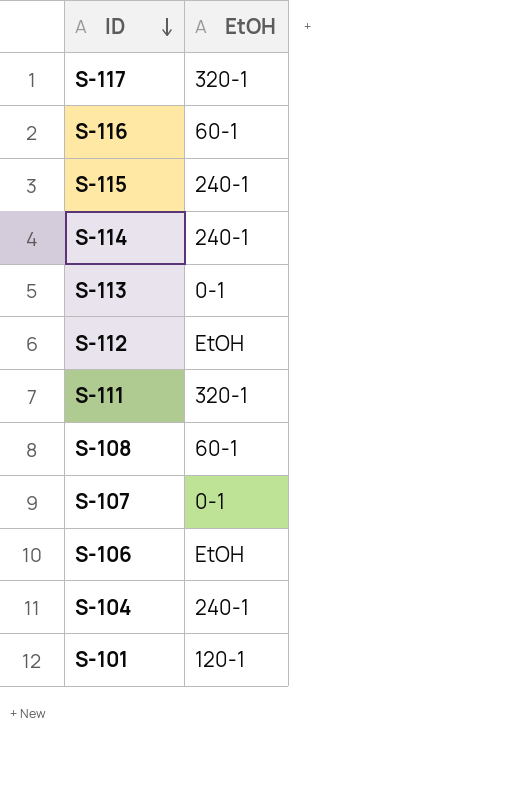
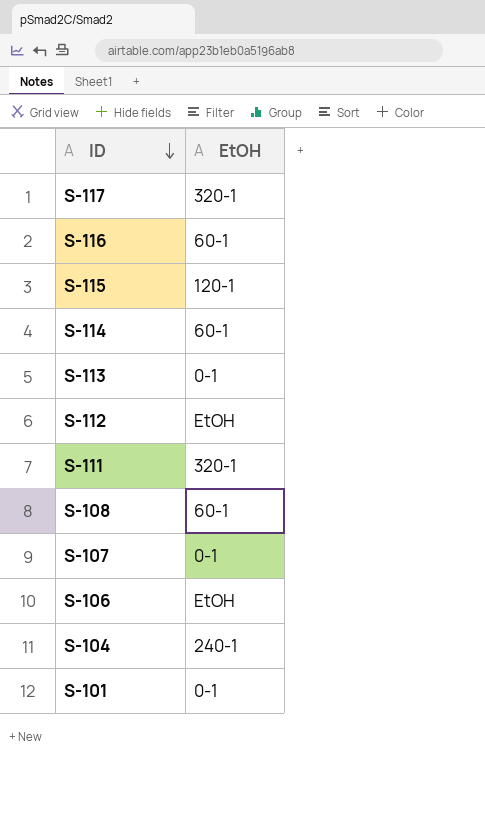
S-115 | EtOH: 240-1 -> 120-1
S-114 | EtOH: 240-1 -> 60-1
S-101 | EtOH: 120-1 -> 0-1

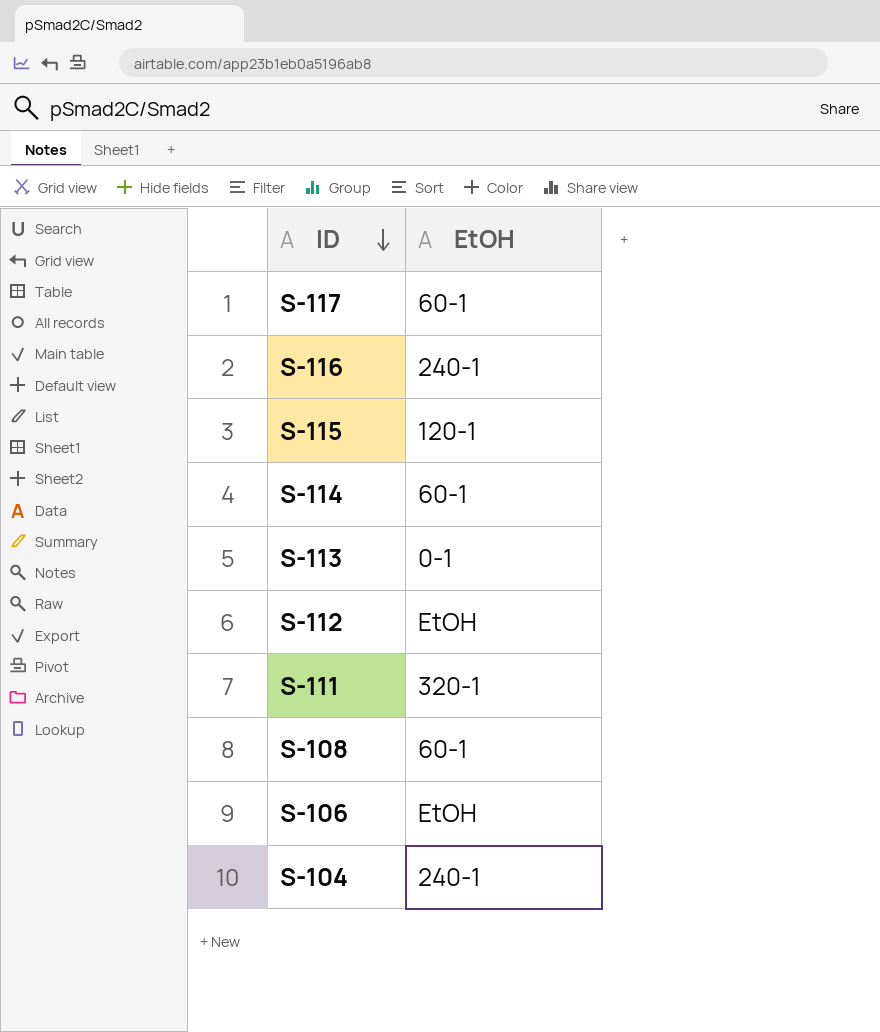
row S-107: 0-1 -> none
row S-101: 0-1 -> none
S-117 | EtOH: 320-1 -> 60-1
S-116 | EtOH: 60-1 -> 240-1

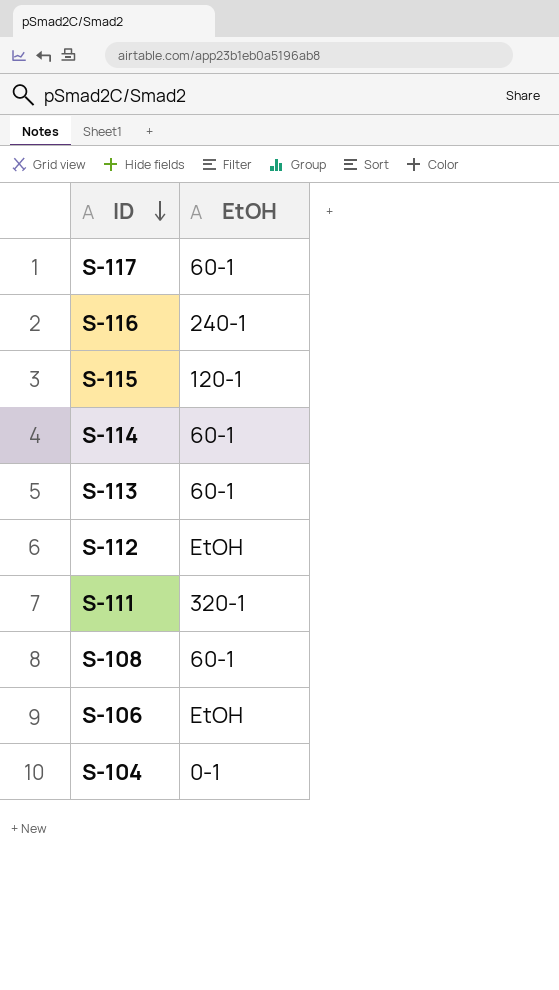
S-113 | EtOH: 0-1 -> 60-1
S-104 | EtOH: 240-1 -> 0-1

